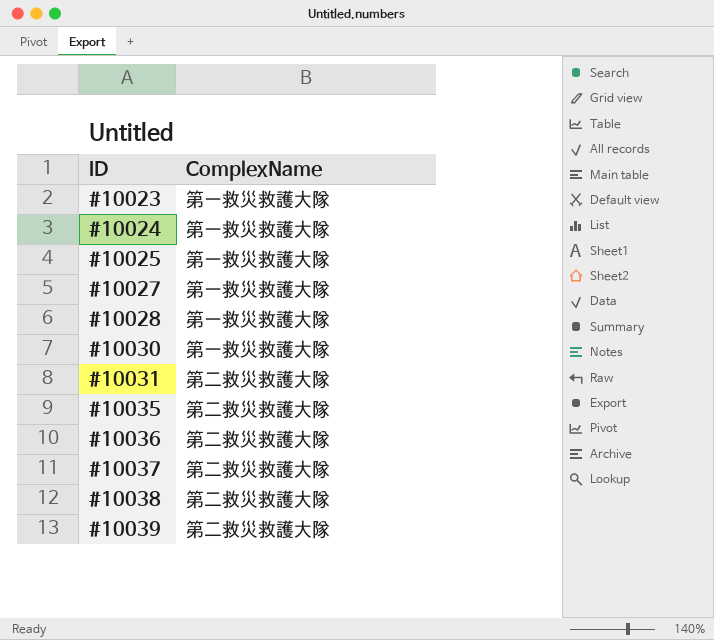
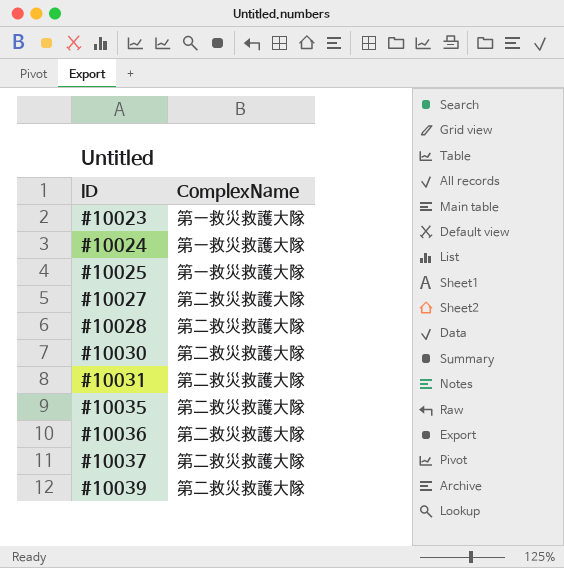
row #10038: 第二救災救護大隊 -> none
#10027 | ComplexName: 第一救災救護大隊 -> 第二救災救護大隊
#10028 | ComplexName: 第一救災救護大隊 -> 第二救災救護大隊
#10030 | ComplexName: 第一救災救護大隊 -> 第二救災救護大隊

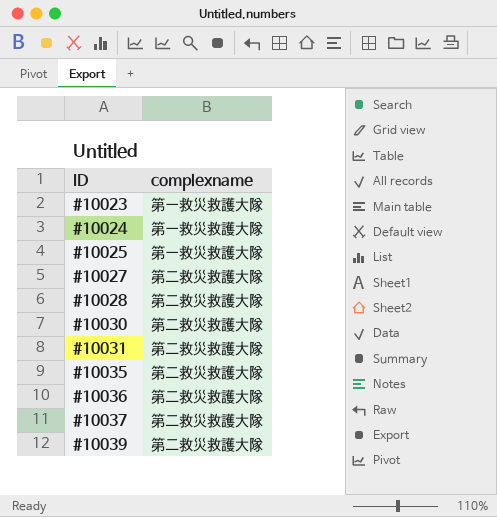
column name: ComplexName -> complexname

